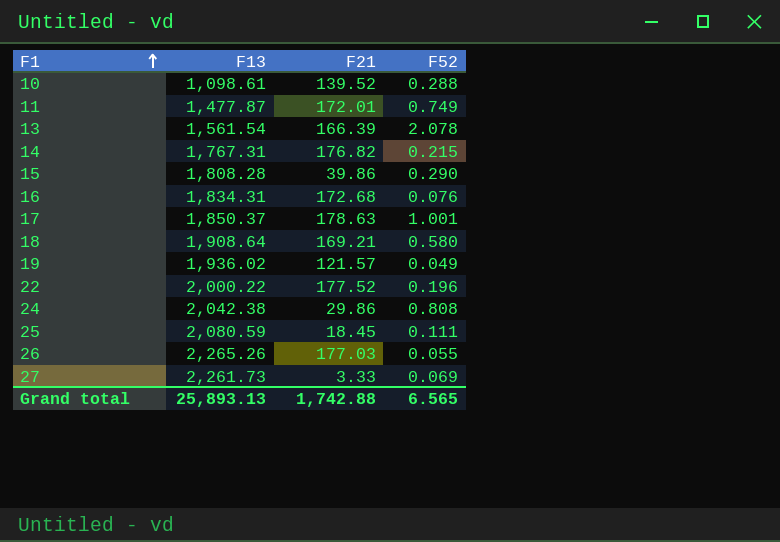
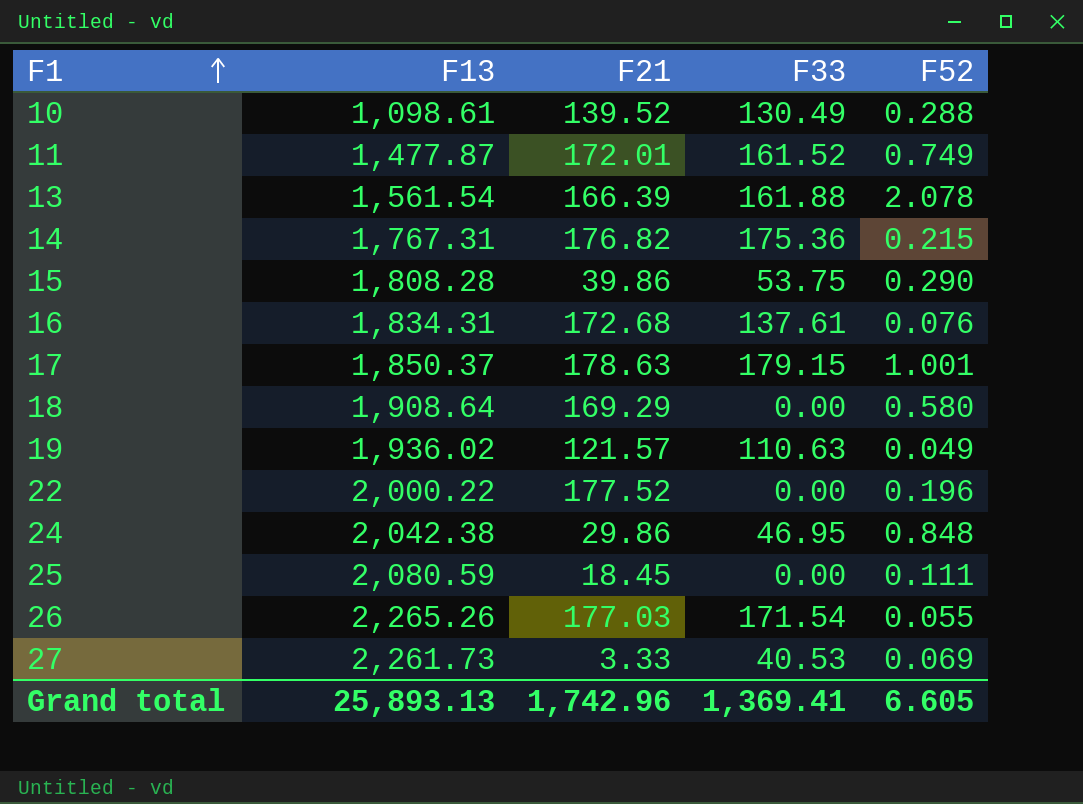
column F33 | position: none -> 4
18 | F21: 169.21 -> 169.29
24 | F52: 0.808 -> 0.848
Grand total | F21: 1,742.88 -> 1,742.96
Grand total | F52: 6.565 -> 6.605

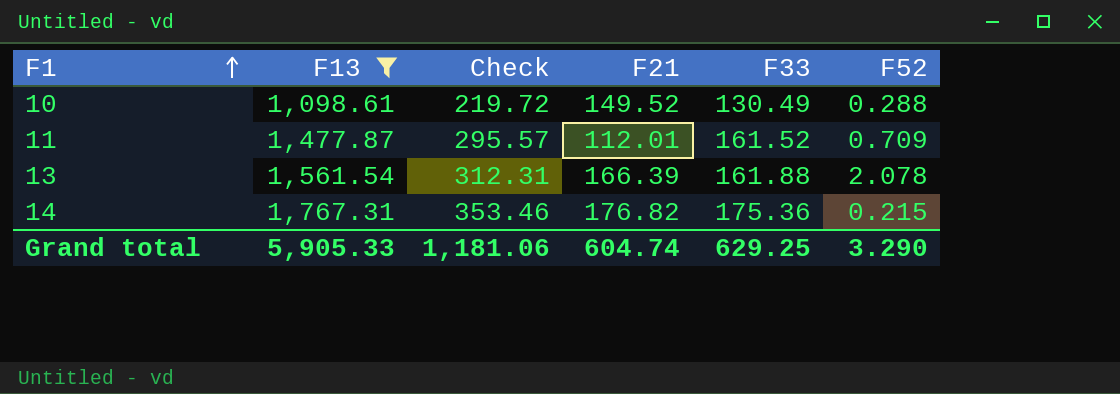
filter: none -> F13 <= 1,767.31
column Check | formula: none -> [F13] * 0.2
10 | F21: 139.52 -> 149.52
11 | F21: 172.01 -> 112.01
11 | F52: 0.749 -> 0.709
Grand total | F13: 25,893.13 -> 5,905.33
Grand total | F21: 1,742.96 -> 604.74
Grand total | F33: 1,369.41 -> 629.25
Grand total | F52: 6.605 -> 3.290

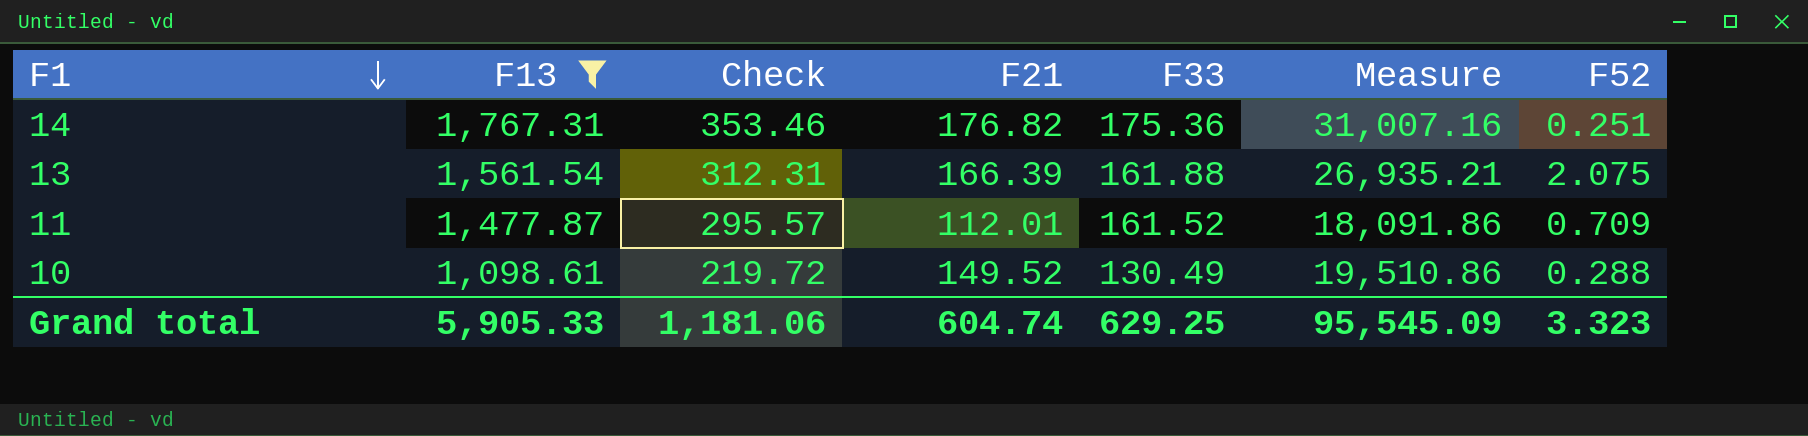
row order: F1 ascending -> F1 descending
column Measure | formula: none -> [F21] * [F33]
14 | F52: 0.215 -> 0.251
13 | F52: 2.078 -> 2.075
Grand total | F52: 3.290 -> 3.323

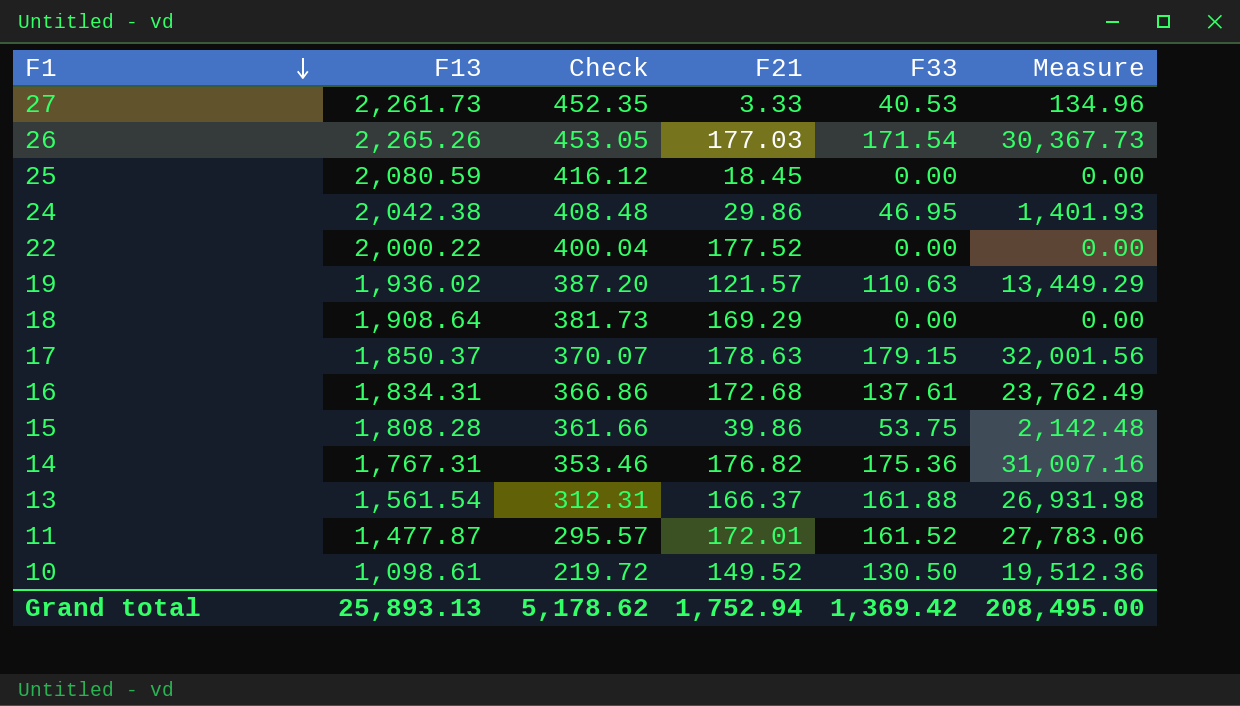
filter: F13 <= 1,767.31 -> none
column F52 | position: 7 -> none
13 | F21: 166.39 -> 166.37
13 | Measure: 26,935.21 -> 26,931.98
11 | F21: 112.01 -> 172.01
11 | Measure: 18,091.86 -> 27,783.06
10 | F33: 130.49 -> 130.50
10 | Measure: 19,510.86 -> 19,512.36
Grand total | F13: 5,905.33 -> 25,893.13
Grand total | Check: 1,181.06 -> 5,178.62
Grand total | F21: 604.74 -> 1,752.94
Grand total | F33: 629.25 -> 1,369.42
Grand total | Measure: 95,545.09 -> 208,495.00

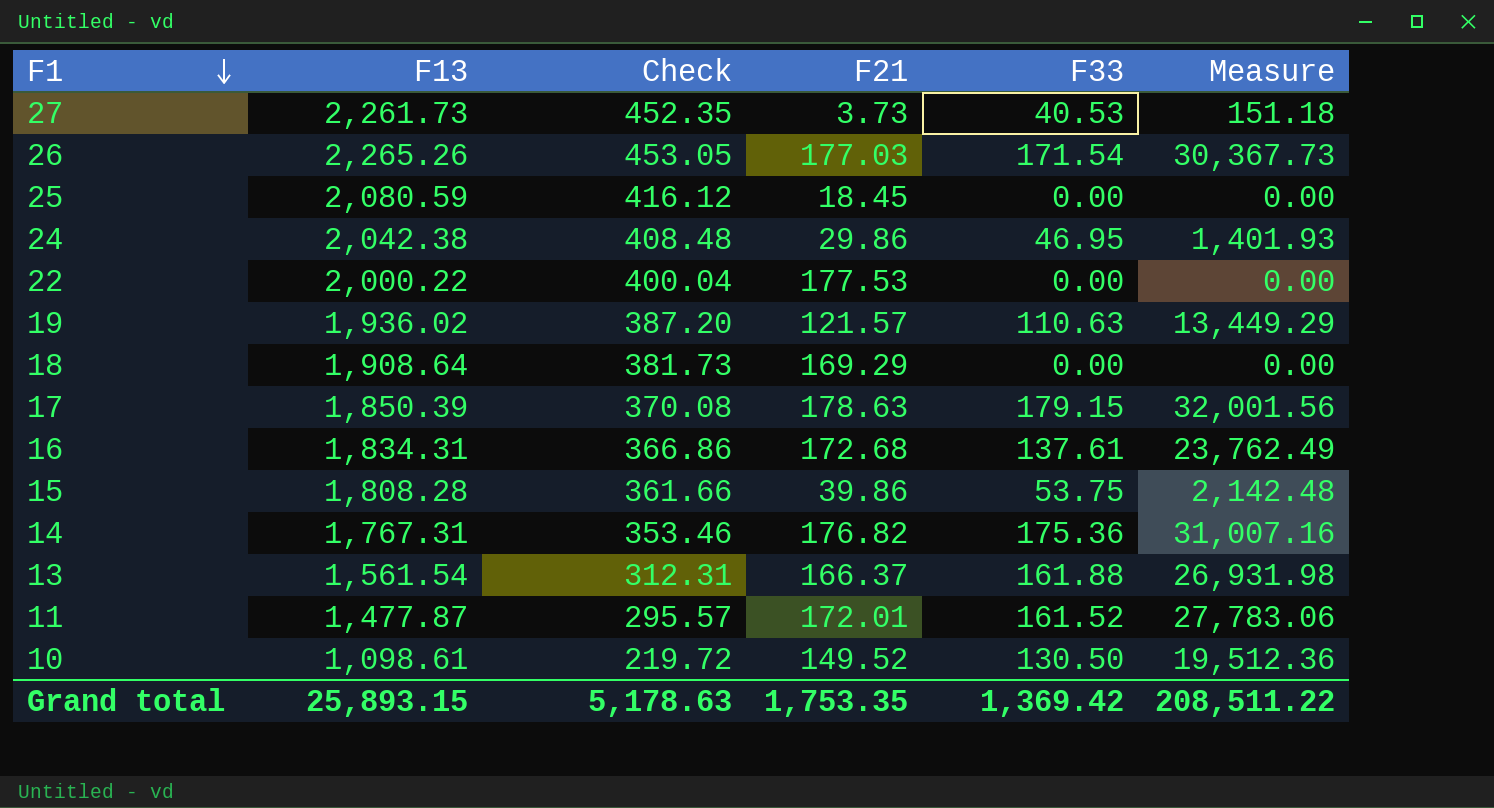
27 | F21: 3.33 -> 3.73
27 | Measure: 134.96 -> 151.18
22 | F21: 177.52 -> 177.53
17 | F13: 1,850.37 -> 1,850.39
17 | Check: 370.07 -> 370.08
Grand total | F13: 25,893.13 -> 25,893.15
Grand total | Check: 5,178.62 -> 5,178.63
Grand total | F21: 1,752.94 -> 1,753.35
Grand total | Measure: 208,495.00 -> 208,511.22

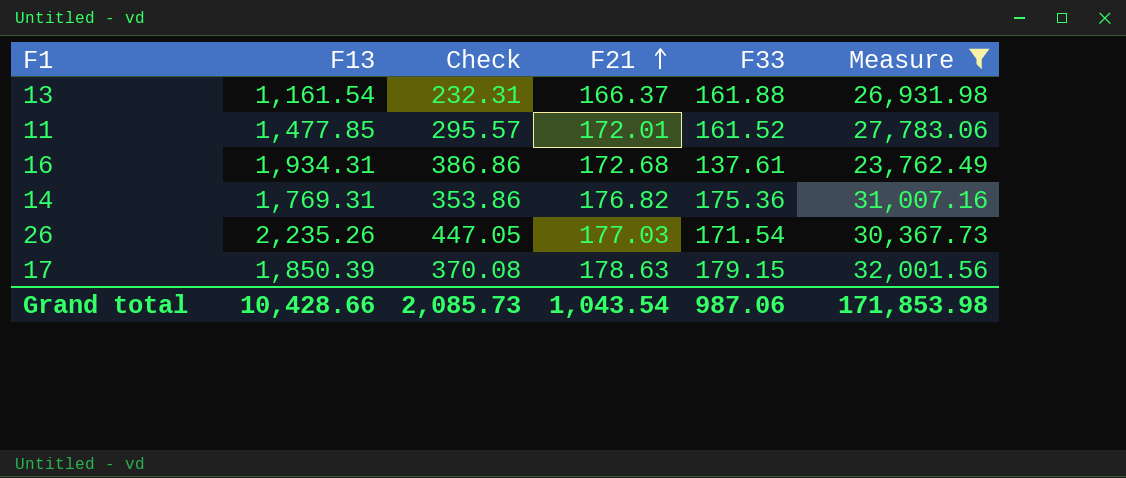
filter: none -> Measure >= 23,762.49
row order: F1 descending -> F21 ascending
13 | F13: 1,561.54 -> 1,161.54
13 | Check: 312.31 -> 232.31
11 | F13: 1,477.87 -> 1,477.85
16 | F13: 1,834.31 -> 1,934.31
16 | Check: 366.86 -> 386.86
14 | F13: 1,767.31 -> 1,769.31
14 | Check: 353.46 -> 353.86
26 | F13: 2,265.26 -> 2,235.26
26 | Check: 453.05 -> 447.05
Grand total | F13: 25,893.15 -> 10,428.66
Grand total | Check: 5,178.63 -> 2,085.73
Grand total | F21: 1,753.35 -> 1,043.54
Grand total | F33: 1,369.42 -> 987.06
Grand total | Measure: 208,511.22 -> 171,853.98

